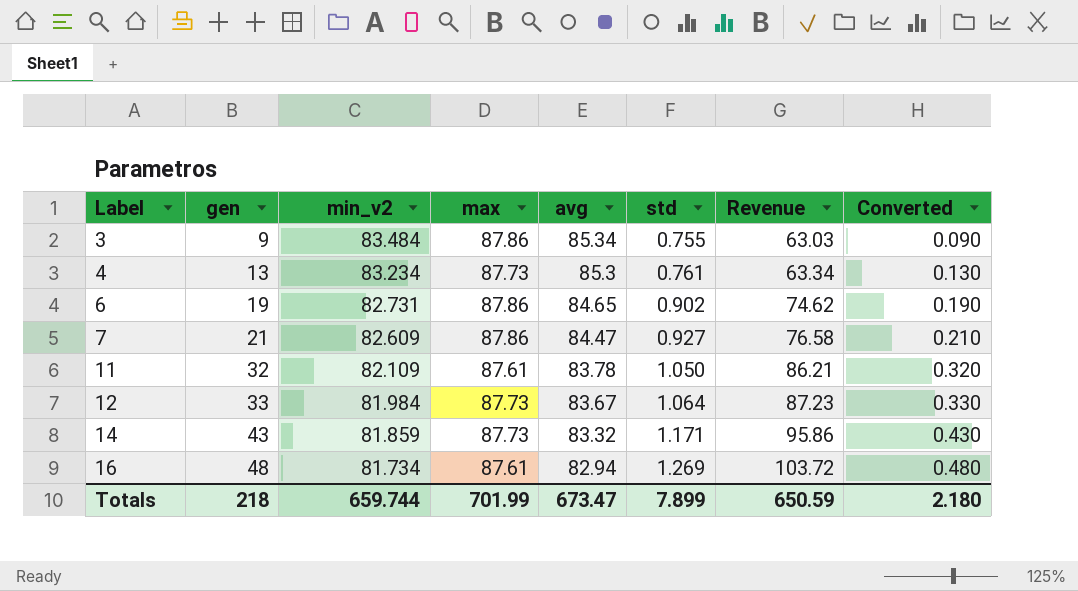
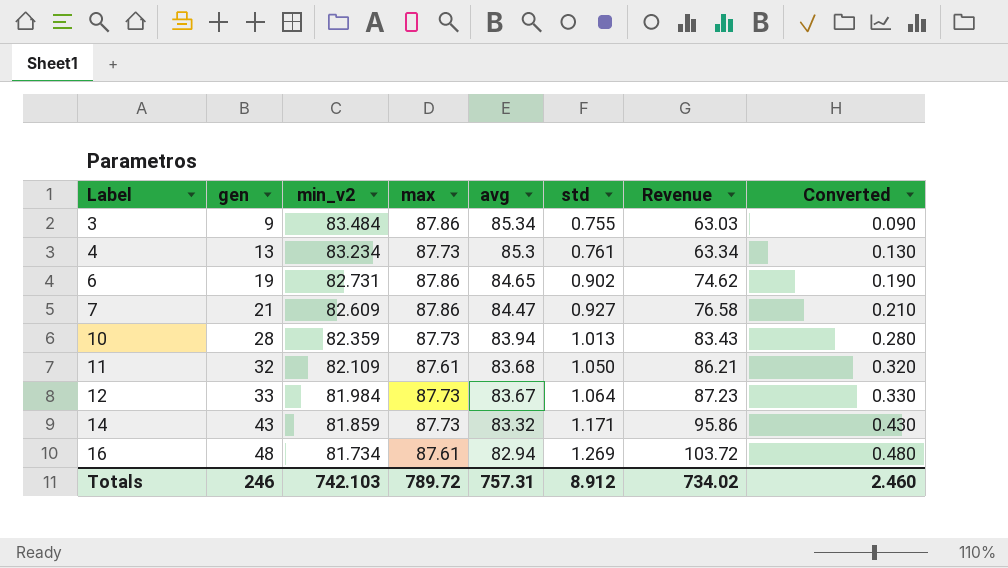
row 10: none -> 28 | 82.359 | 87.73 | 83.94 | 1.013 | 83.43 | 0.280
11 | avg: 83.78 -> 83.68
Totals | gen: 218 -> 246
Totals | min_v2: 659.744 -> 742.103
Totals | max: 701.99 -> 789.72
Totals | avg: 673.47 -> 757.31
Totals | std: 7.899 -> 8.912
Totals | Revenue: 650.59 -> 734.02
Totals | Converted: 2.180 -> 2.460

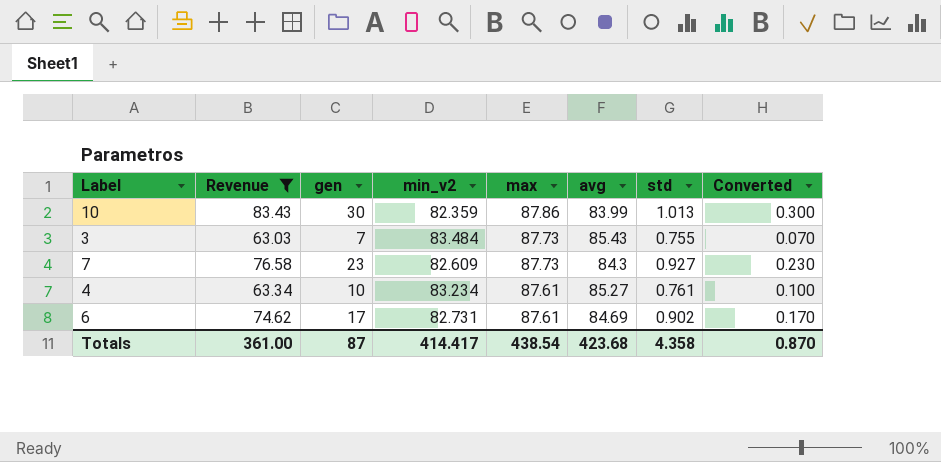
filter: none -> Revenue <= 83.43
row order: Label ascending -> max descending
column Revenue | position: 7 -> 2
10 | gen: 28 -> 30
10 | max: 87.73 -> 87.86
10 | avg: 83.94 -> 83.99
10 | Converted: 0.280 -> 0.300
3 | gen: 9 -> 7
3 | max: 87.86 -> 87.73
3 | avg: 85.34 -> 85.43
3 | Converted: 0.090 -> 0.070
7 | gen: 21 -> 23
7 | max: 87.86 -> 87.73
7 | avg: 84.47 -> 84.3
7 | Converted: 0.210 -> 0.230
4 | gen: 13 -> 10
4 | max: 87.73 -> 87.61
4 | avg: 85.3 -> 85.27
4 | Converted: 0.130 -> 0.100
6 | gen: 19 -> 17
6 | max: 87.86 -> 87.61
6 | avg: 84.65 -> 84.69
6 | Converted: 0.190 -> 0.170
Totals | Revenue: 734.02 -> 361.00
Totals | gen: 246 -> 87
Totals | min_v2: 742.103 -> 414.417
Totals | max: 789.72 -> 438.54
Totals | avg: 757.31 -> 423.68
Totals | std: 8.912 -> 4.358
Totals | Converted: 2.460 -> 0.870

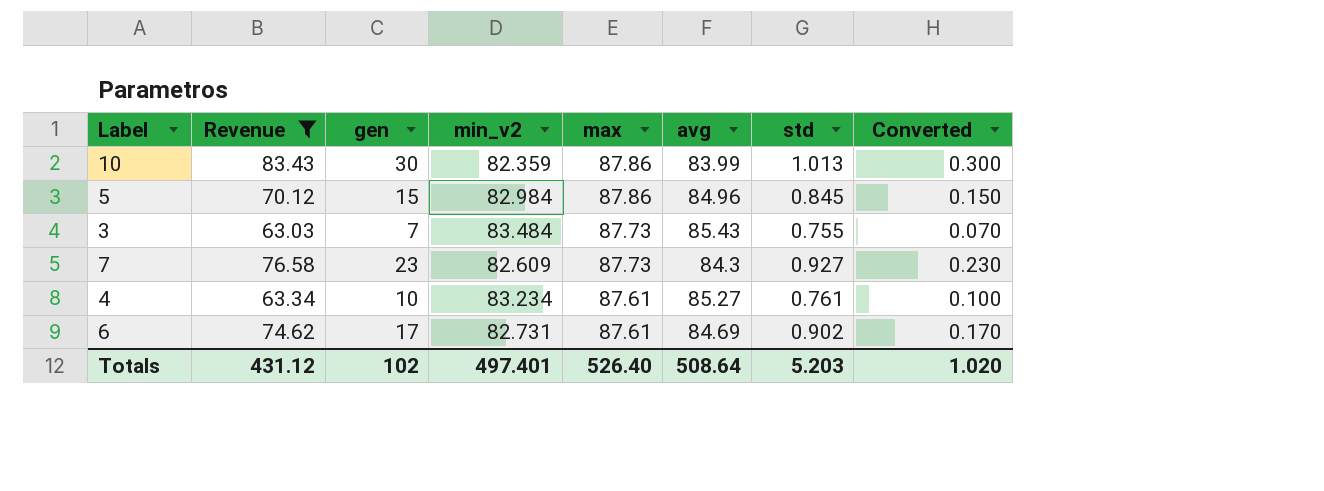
row 5: none -> 70.12 | 15 | 82.984 | 87.86 | 84.96 | 0.845 | 0.150
Totals | Revenue: 361.00 -> 431.12
Totals | gen: 87 -> 102
Totals | min_v2: 414.417 -> 497.401
Totals | max: 438.54 -> 526.40
Totals | avg: 423.68 -> 508.64
Totals | std: 4.358 -> 5.203
Totals | Converted: 0.870 -> 1.020

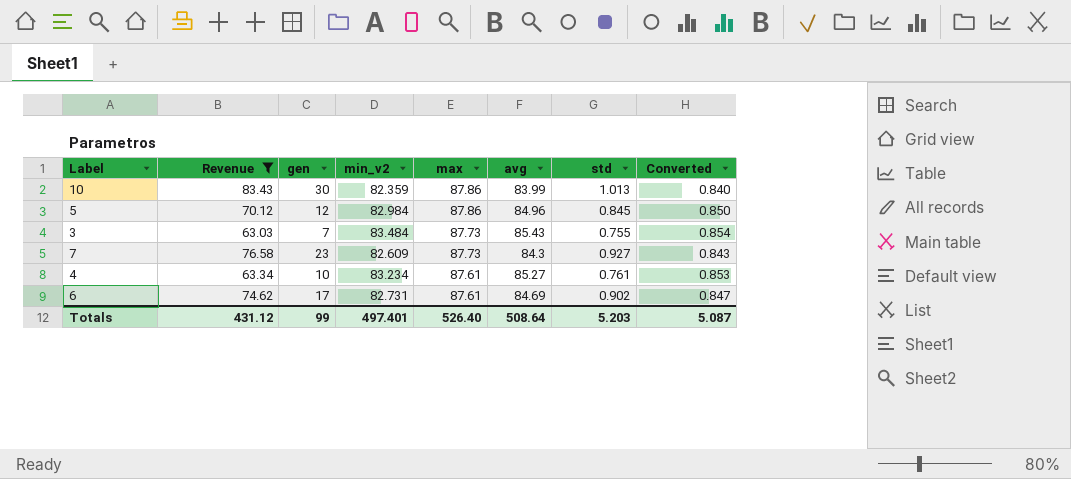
column Converted | formula: [gen] * 0.01 -> [avg] * 0.01
5 | gen: 15 -> 12
Totals | gen: 102 -> 99
Totals | Converted: 1.020 -> 5.087

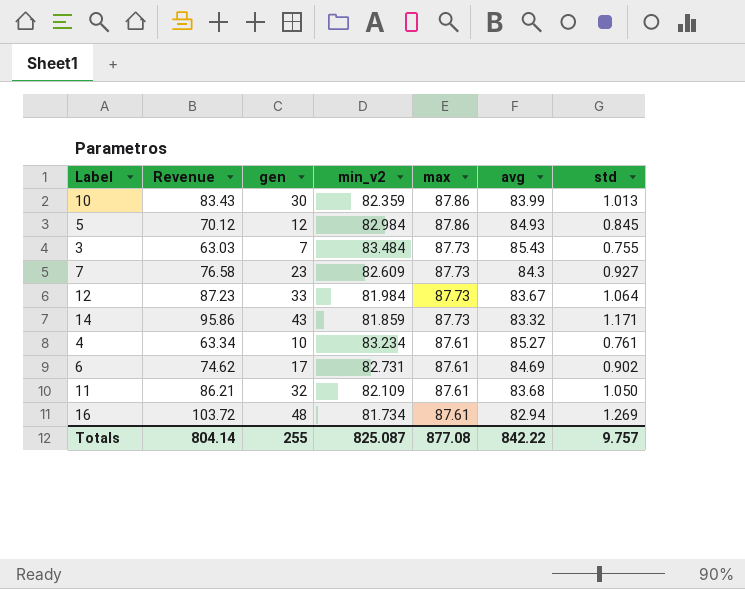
filter: Revenue <= 83.43 -> none
column Converted | formula: [avg] * 0.01 -> none
5 | avg: 84.96 -> 84.93
Totals | Revenue: 431.12 -> 804.14
Totals | gen: 99 -> 255
Totals | min_v2: 497.401 -> 825.087
Totals | max: 526.40 -> 877.08
Totals | avg: 508.64 -> 842.22
Totals | std: 5.203 -> 9.757

